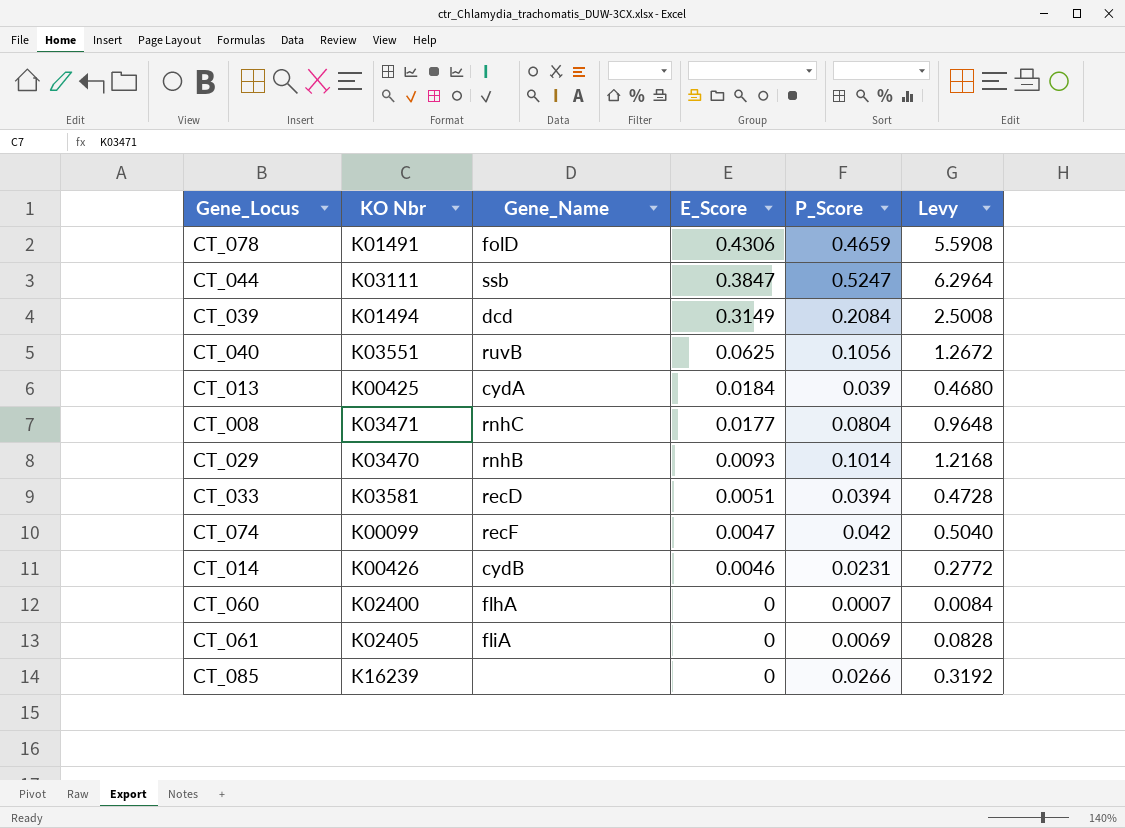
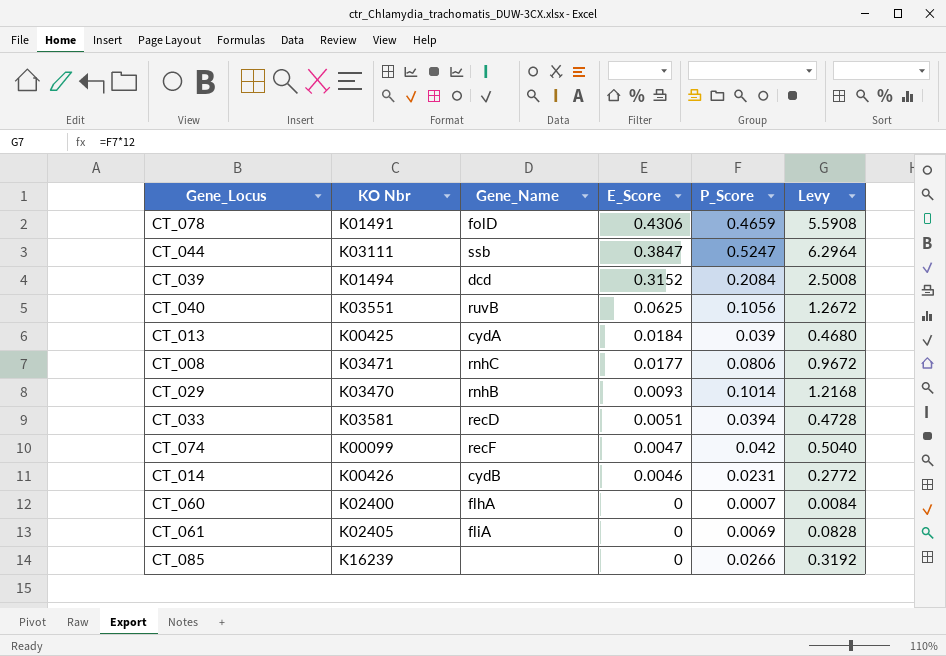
CT_039 | E_Score: 0.3149 -> 0.3152
CT_008 | P_Score: 0.0804 -> 0.0806
CT_008 | Levy: 0.9648 -> 0.9672

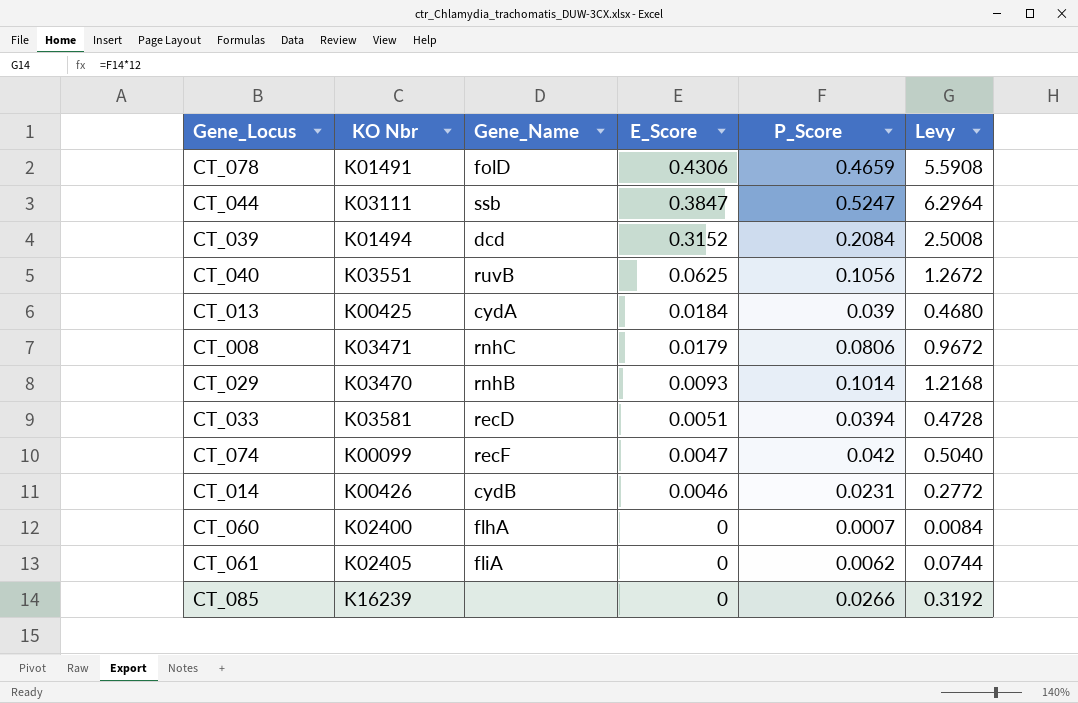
CT_008 | E_Score: 0.0177 -> 0.0179
CT_061 | P_Score: 0.0069 -> 0.0062
CT_061 | Levy: 0.0828 -> 0.0744

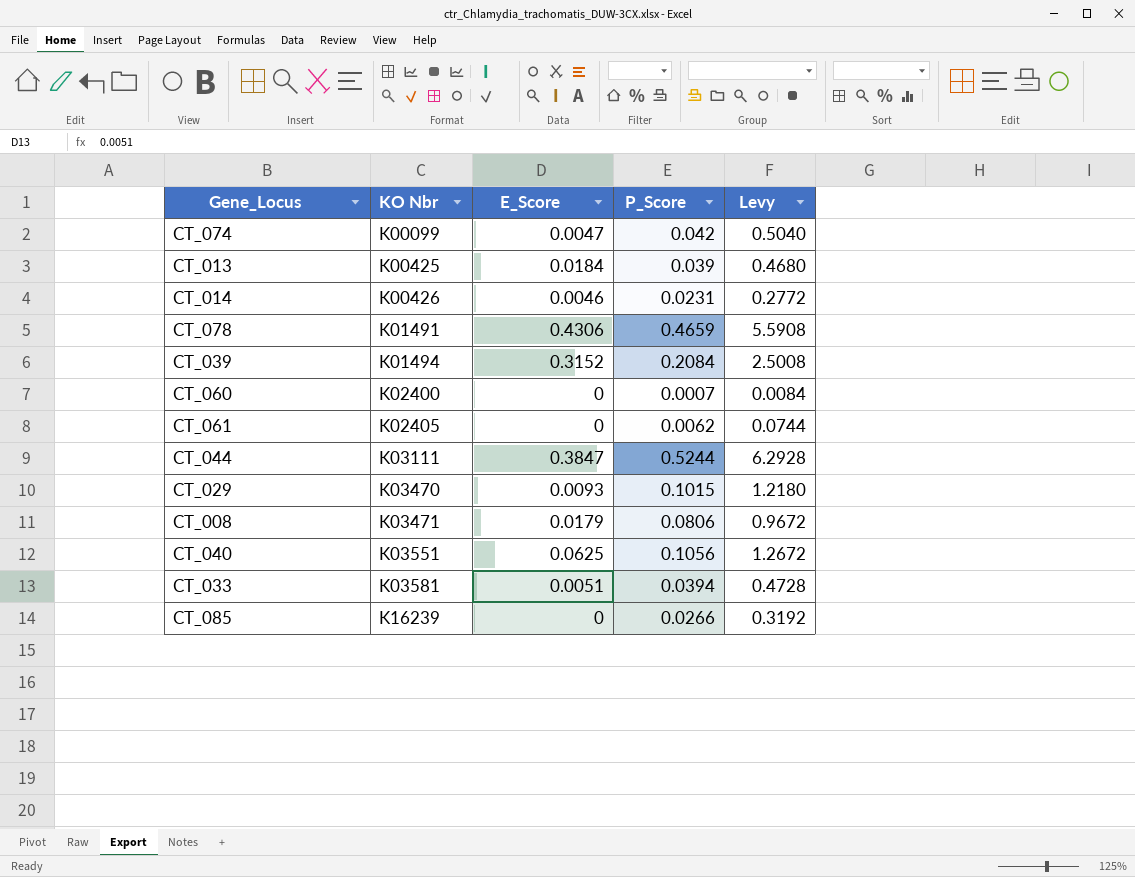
row order: E_Score descending -> KO Nbr ascending
column Gene_Name | position: 3 -> none
CT_044 | P_Score: 0.5247 -> 0.5244
CT_044 | Levy: 6.2964 -> 6.2928
CT_029 | P_Score: 0.1014 -> 0.1015
CT_029 | Levy: 1.2168 -> 1.2180

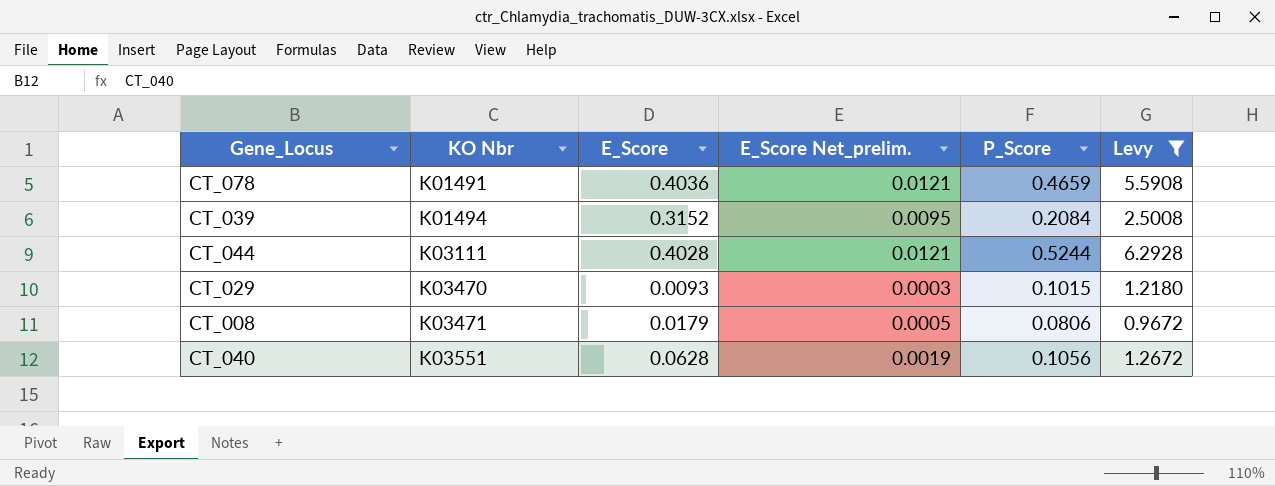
filter: none -> Levy >= 0.9672
column E_Score Net_prelim. | formula: none -> [E_Score] * 0.03
CT_078 | E_Score: 0.4306 -> 0.4036
CT_044 | E_Score: 0.3847 -> 0.4028
CT_040 | E_Score: 0.0625 -> 0.0628

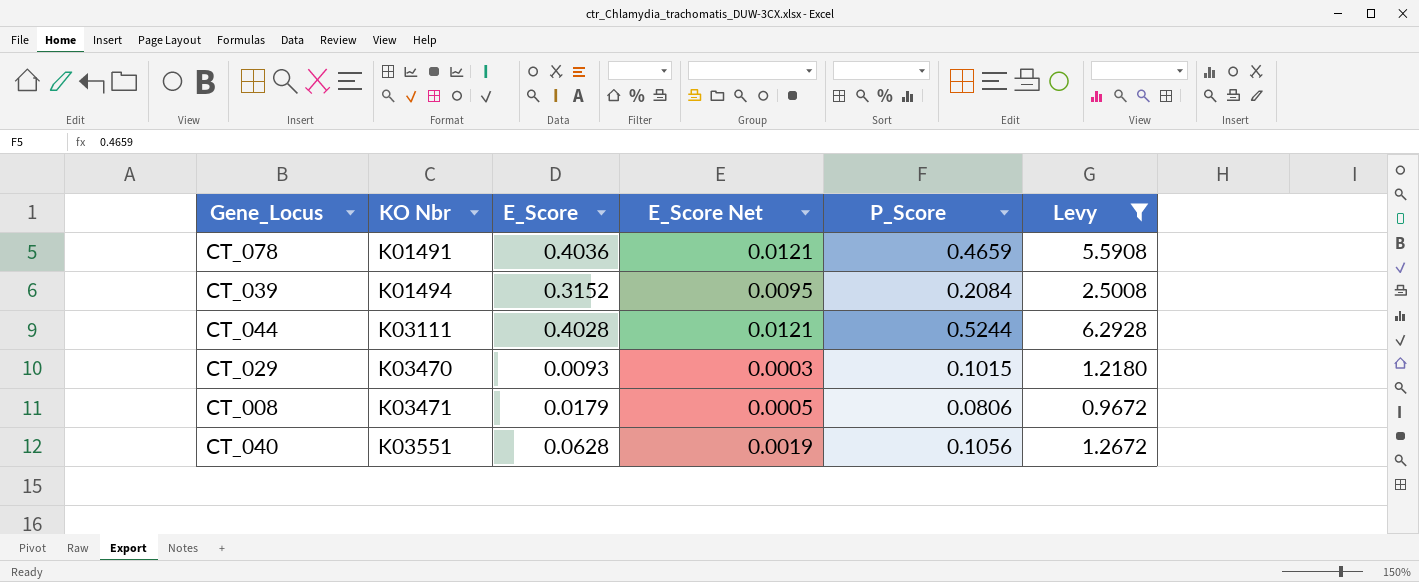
column name: E_Score Net_prelim. -> E_Score Net

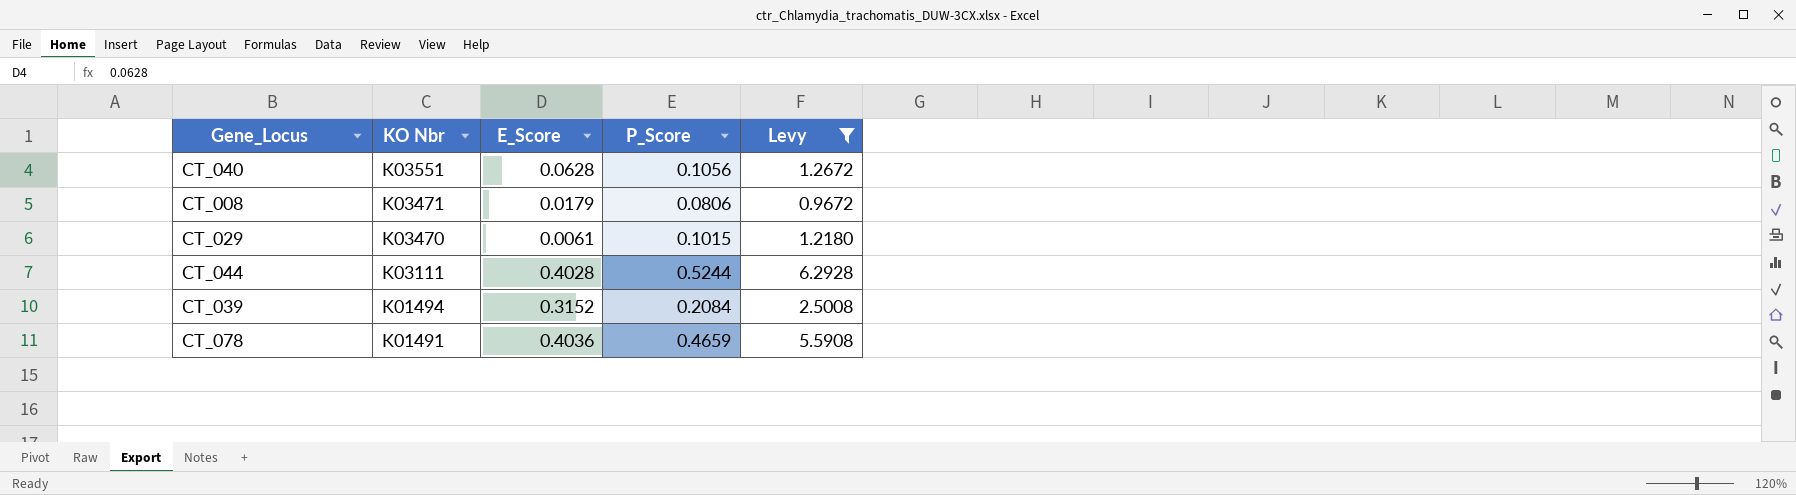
row order: KO Nbr ascending -> KO Nbr descending
column E_Score Net | formula: [E_Score] * 0.03 -> none
CT_029 | E_Score: 0.0093 -> 0.0061

